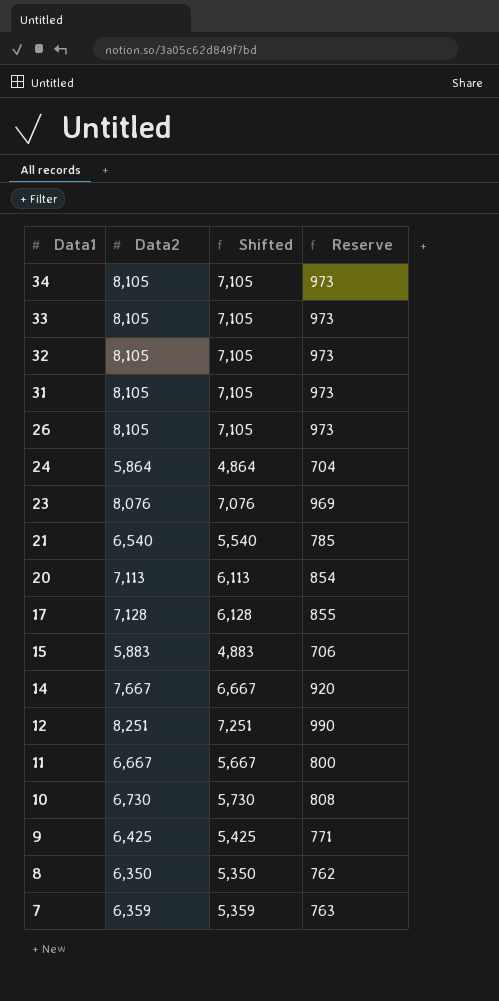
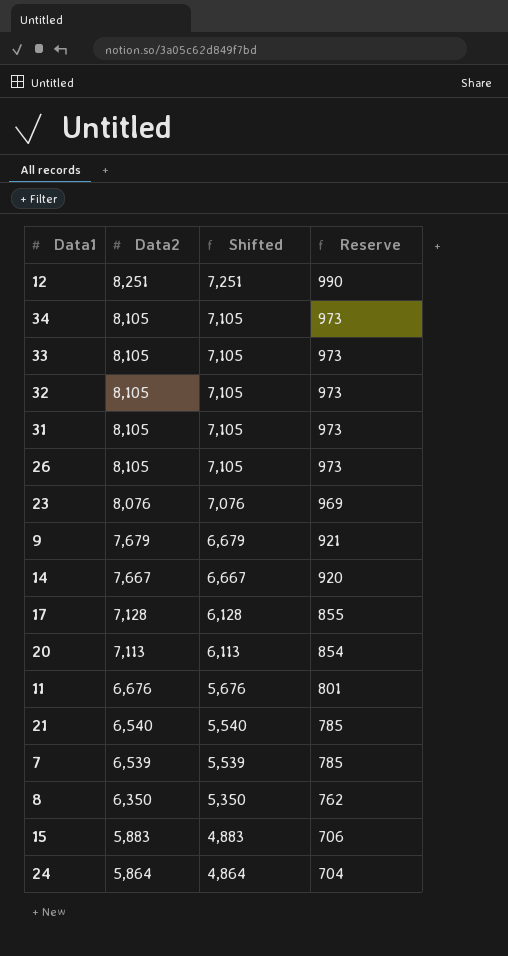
row order: Data1 descending -> Data2 descending
row 10: 6,730 | 5,730 | 808 -> none
9 | Data2: 6,425 -> 7,679
9 | Shifted: 5,425 -> 6,679
9 | Reserve: 771 -> 921
11 | Data2: 6,667 -> 6,676
11 | Shifted: 5,667 -> 5,676
11 | Reserve: 800 -> 801
7 | Data2: 6,359 -> 6,539
7 | Shifted: 5,359 -> 5,539
7 | Reserve: 763 -> 785

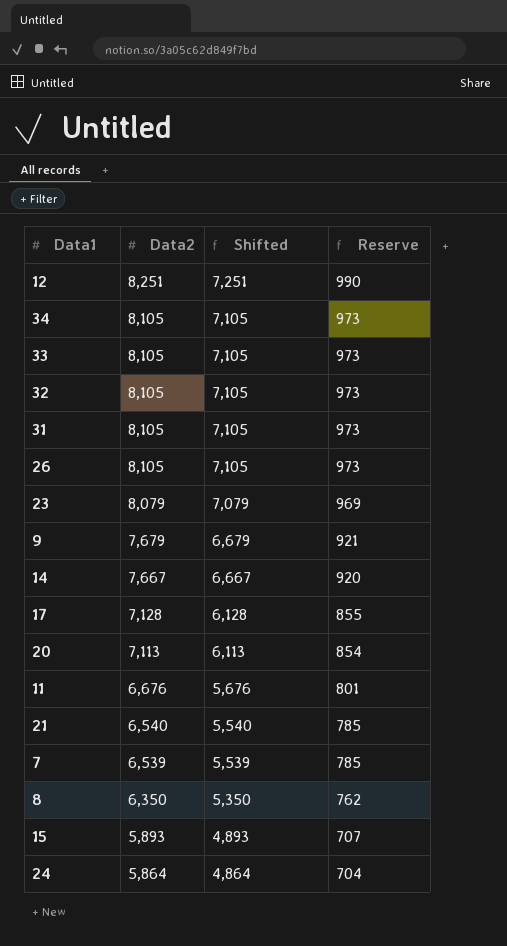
23 | Data2: 8,076 -> 8,079
23 | Shifted: 7,076 -> 7,079
15 | Data2: 5,883 -> 5,893
15 | Shifted: 4,883 -> 4,893
15 | Reserve: 706 -> 707

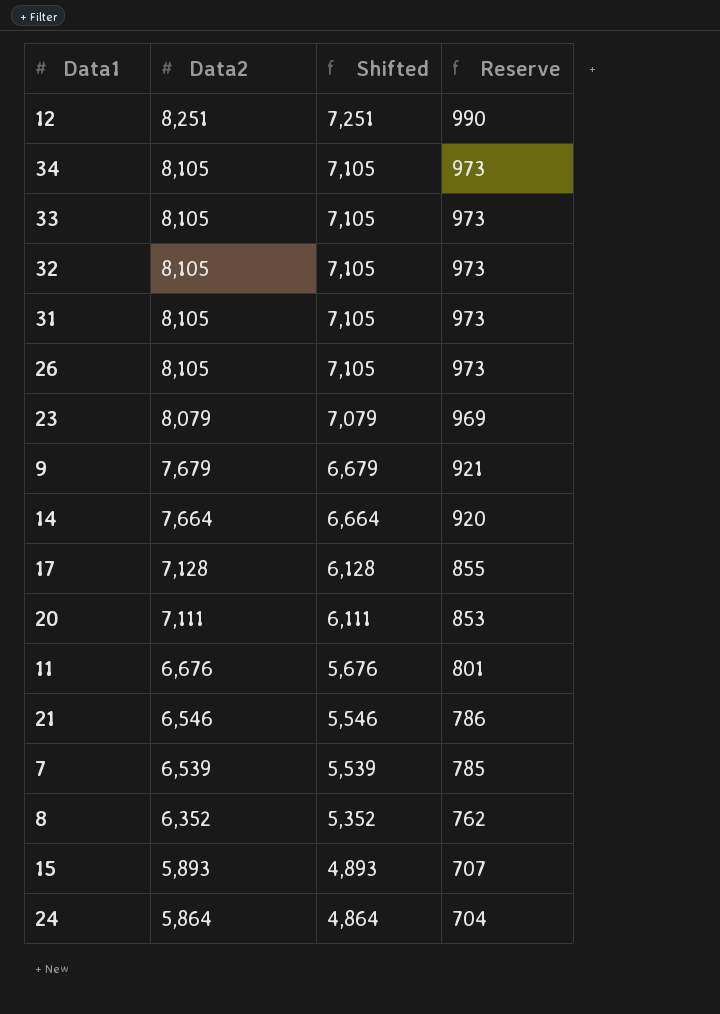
14 | Data2: 7,667 -> 7,664
14 | Shifted: 6,667 -> 6,664
20 | Data2: 7,113 -> 7,111
20 | Shifted: 6,113 -> 6,111
20 | Reserve: 854 -> 853
21 | Data2: 6,540 -> 6,546
21 | Shifted: 5,540 -> 5,546
21 | Reserve: 785 -> 786
8 | Data2: 6,350 -> 6,352
8 | Shifted: 5,350 -> 5,352

